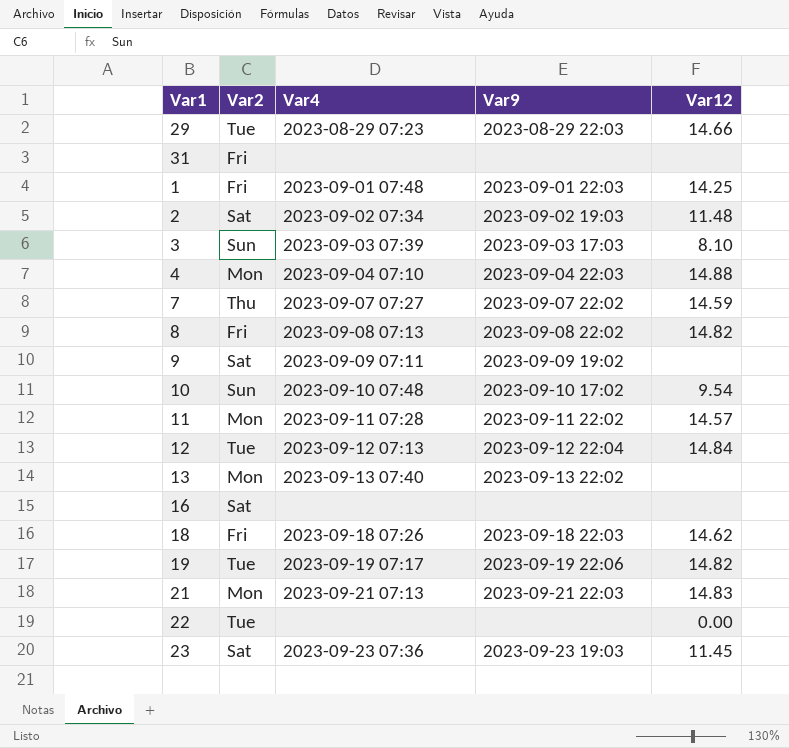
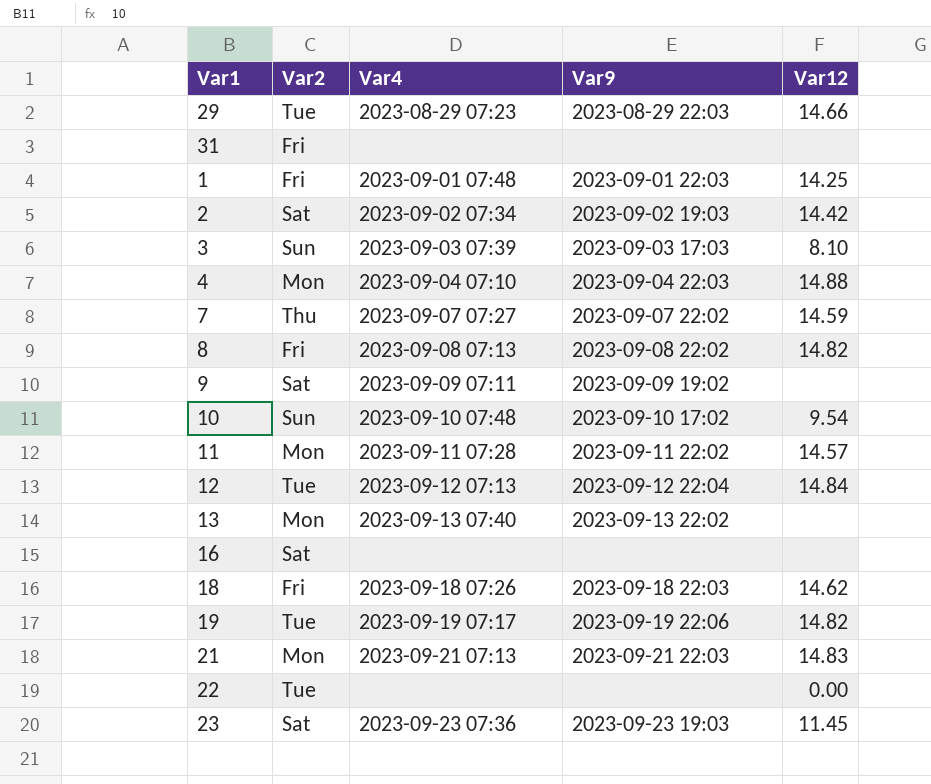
2 | Var12: 11.48 -> 14.42

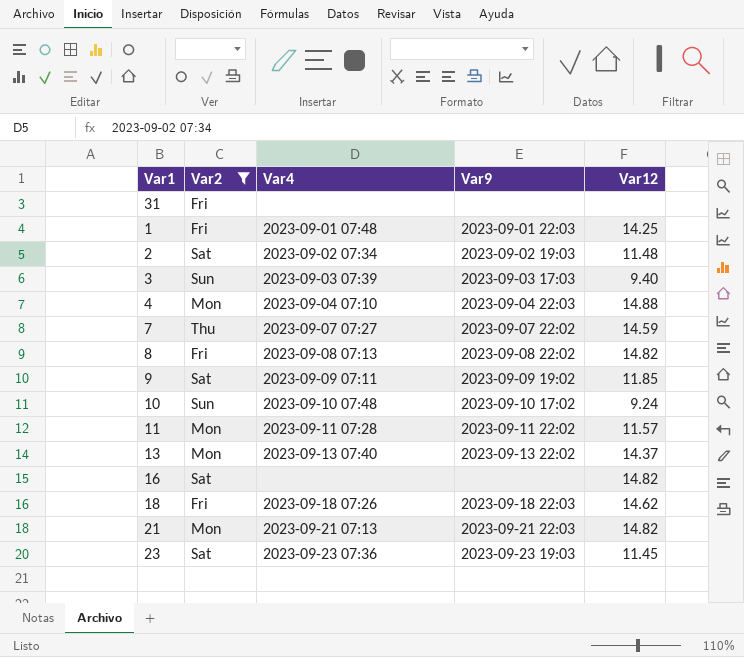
filter: none -> Var2 != Tue
2 | Var12: 14.42 -> 11.48
3 | Var12: 8.10 -> 9.40
9 | Var12: none -> 11.85
10 | Var12: 9.54 -> 9.24
11 | Var12: 14.57 -> 11.57
13 | Var12: none -> 14.37
16 | Var12: none -> 14.82
21 | Var12: 14.83 -> 14.82

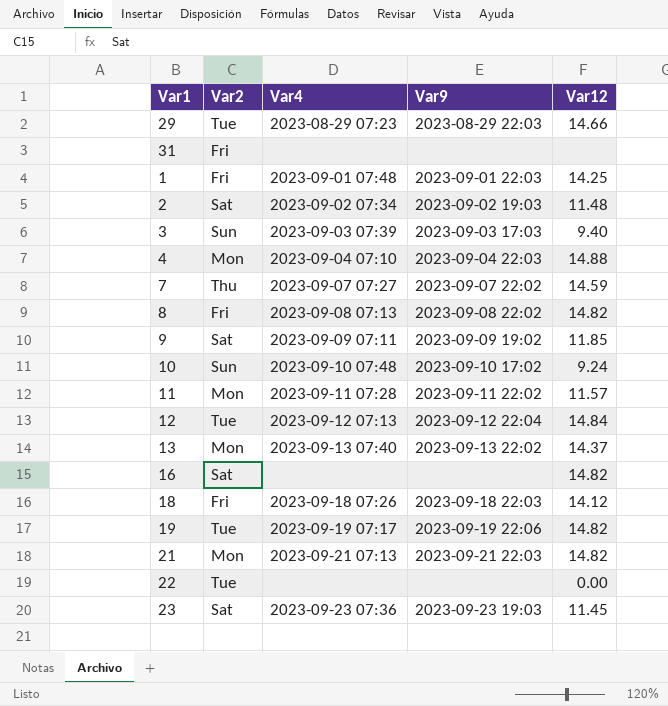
filter: Var2 != Tue -> none
18 | Var12: 14.62 -> 14.12

